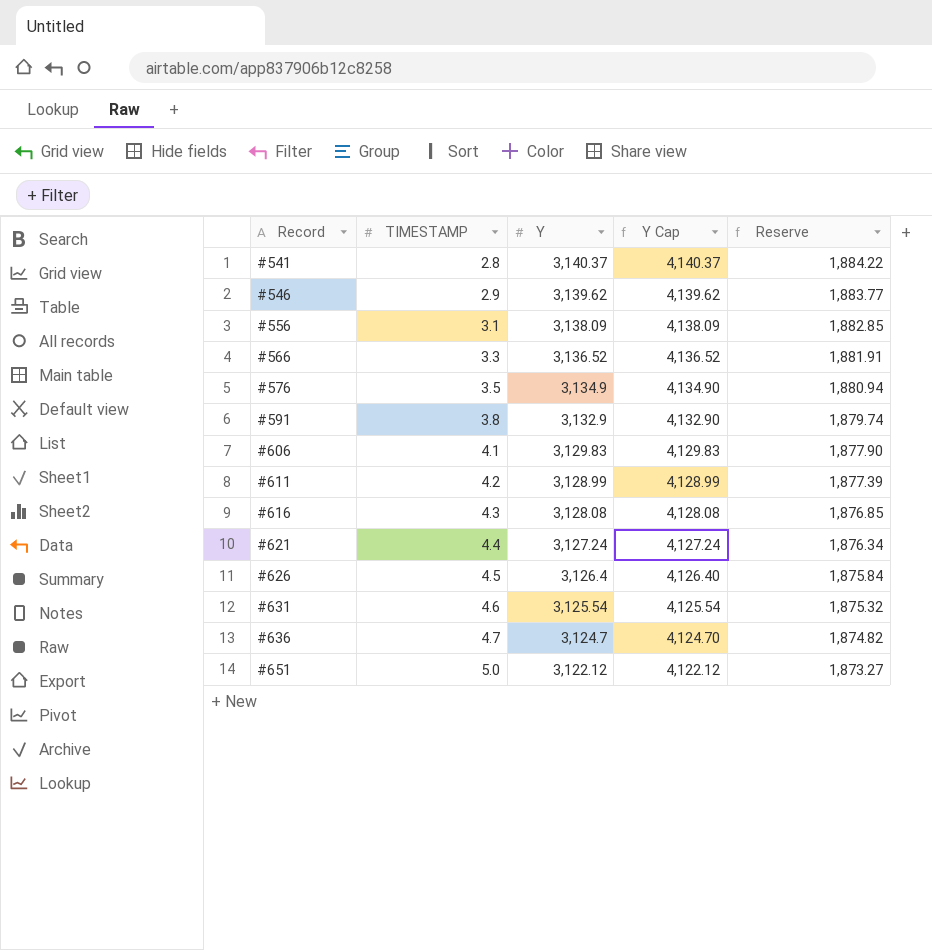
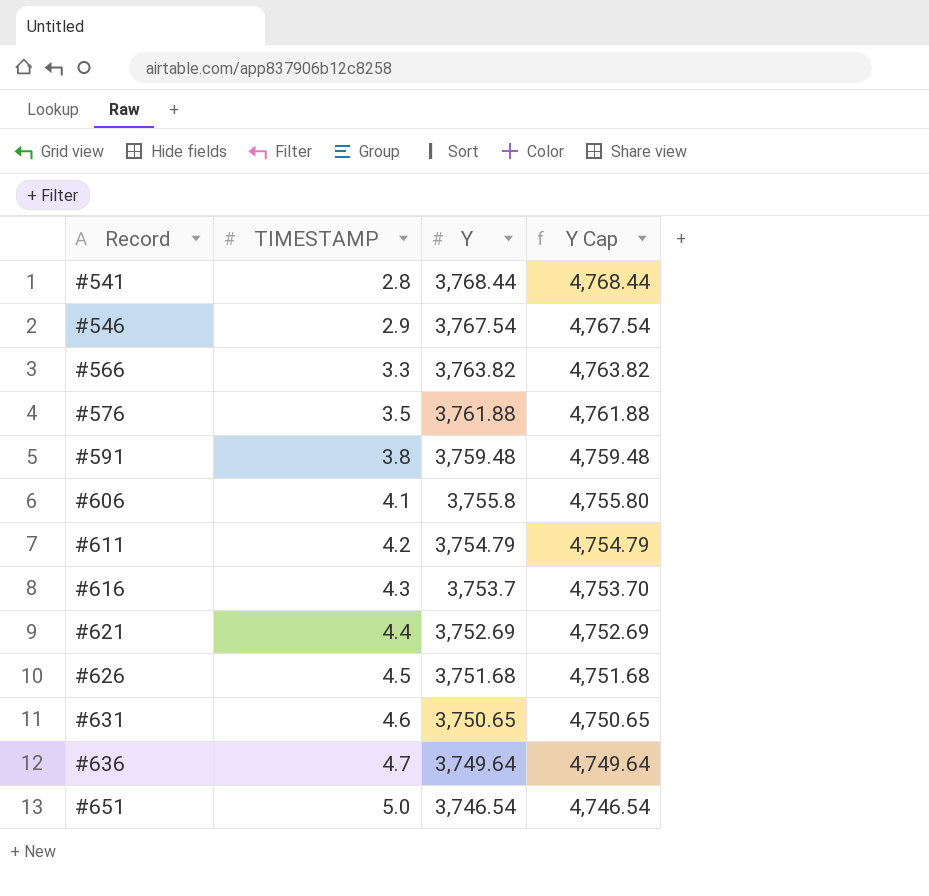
column Reserve | formula: [Y] * 0.6 -> none
row #556: 3.1 | 3,138.09 | 4,138.09 | 1,882.85 -> none
#541 | Y: 3,140.37 -> 3,768.44
#541 | Y Cap: 4,140.37 -> 4,768.44
#546 | Y: 3,139.62 -> 3,767.54
#546 | Y Cap: 4,139.62 -> 4,767.54
#566 | Y: 3,136.52 -> 3,763.82
#566 | Y Cap: 4,136.52 -> 4,763.82
#576 | Y: 3,134.9 -> 3,761.88
#576 | Y Cap: 4,134.90 -> 4,761.88
#591 | Y: 3,132.9 -> 3,759.48
#591 | Y Cap: 4,132.90 -> 4,759.48
#606 | Y: 3,129.83 -> 3,755.8
#606 | Y Cap: 4,129.83 -> 4,755.80
#611 | Y: 3,128.99 -> 3,754.79
#611 | Y Cap: 4,128.99 -> 4,754.79
#616 | Y: 3,128.08 -> 3,753.7
#616 | Y Cap: 4,128.08 -> 4,753.70
#621 | Y: 3,127.24 -> 3,752.69
#621 | Y Cap: 4,127.24 -> 4,752.69
#626 | Y: 3,126.4 -> 3,751.68
#626 | Y Cap: 4,126.40 -> 4,751.68
#631 | Y: 3,125.54 -> 3,750.65
#631 | Y Cap: 4,125.54 -> 4,750.65
#636 | Y: 3,124.7 -> 3,749.64
#636 | Y Cap: 4,124.70 -> 4,749.64
#651 | Y: 3,122.12 -> 3,746.54
#651 | Y Cap: 4,122.12 -> 4,746.54

